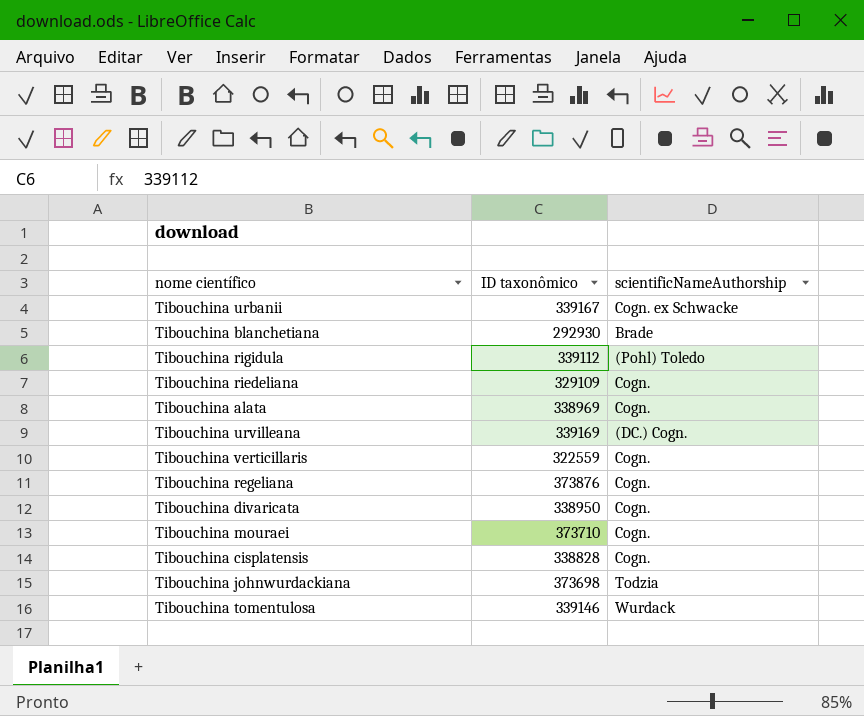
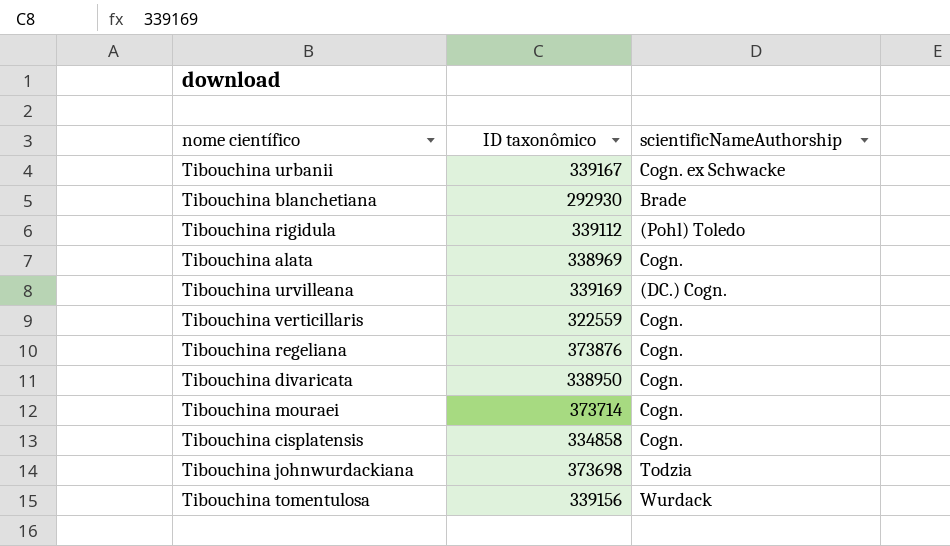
row Tibouchina riedeliana: 329109 | Cogn. -> none
Tibouchina mouraei | ID taxonômico: 373710 -> 373714
Tibouchina cisplatensis | ID taxonômico: 338828 -> 334858
Tibouchina tomentulosa | ID taxonômico: 339146 -> 339156

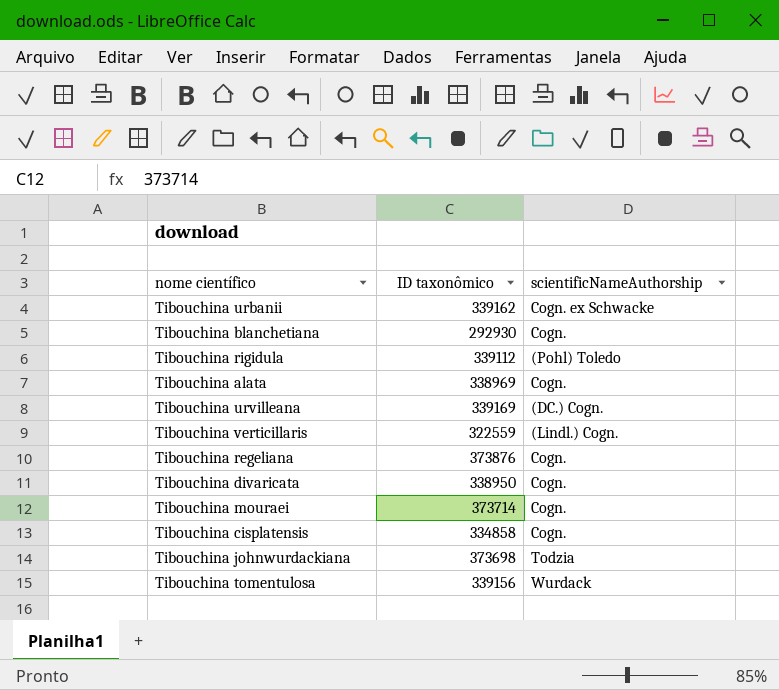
Tibouchina urbanii | ID taxonômico: 339167 -> 339162
Tibouchina blanchetiana | scientificNameAuthorship: Brade -> Cogn.
Tibouchina verticillaris | scientificNameAuthorship: Cogn. -> (Lindl.) Cogn.

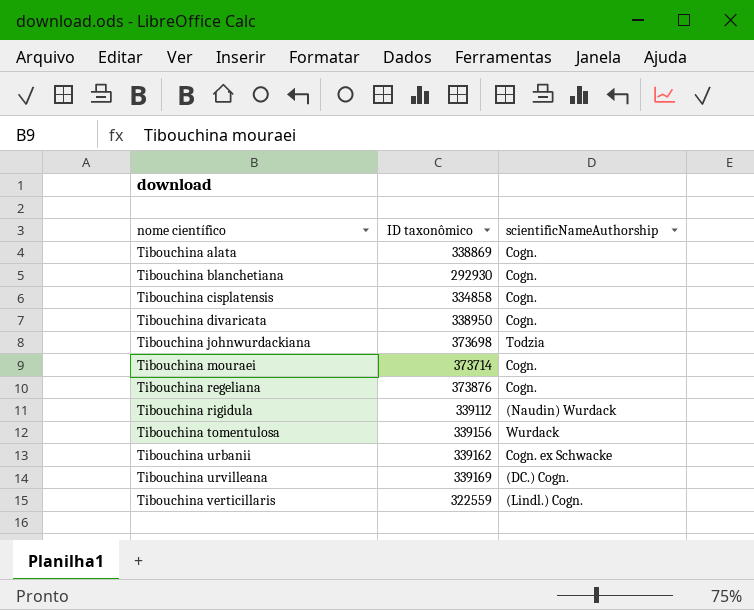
row order: none -> nome científico ascending
Tibouchina alata | ID taxonômico: 338969 -> 338869
Tibouchina rigidula | scientificNameAuthorship: (Pohl) Toledo -> (Naudin) Wurdack

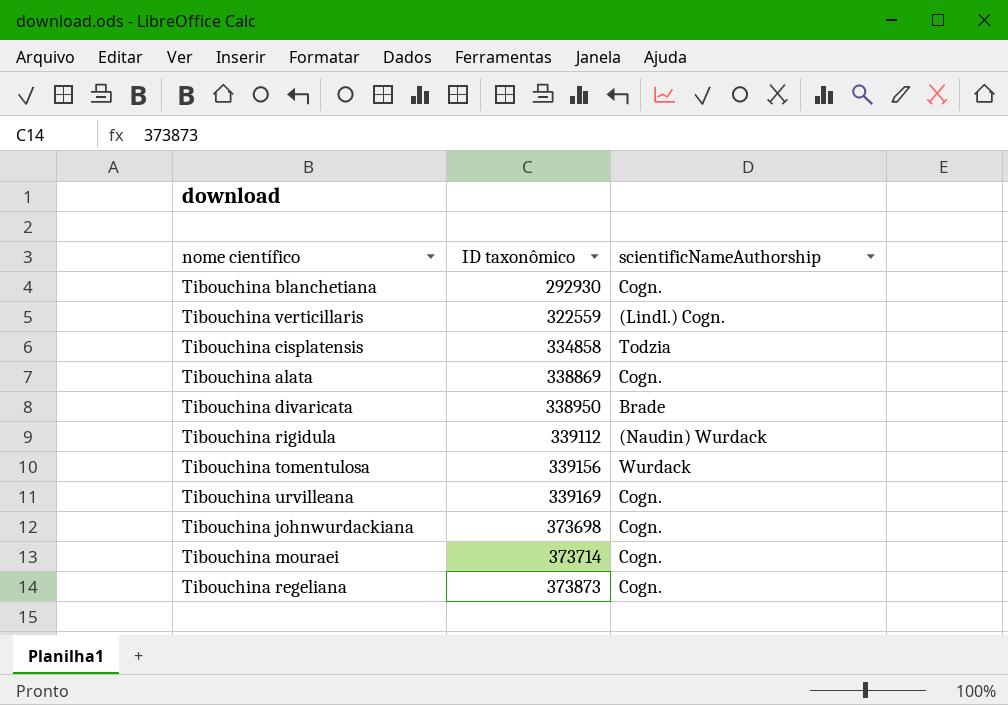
row order: nome científico ascending -> ID taxonômico ascending
row Tibouchina urbanii: 339162 | Cogn. ex Schwacke -> none
Tibouchina cisplatensis | scientificNameAuthorship: Cogn. -> Todzia
Tibouchina divaricata | scientificNameAuthorship: Cogn. -> Brade
Tibouchina urvilleana | scientificNameAuthorship: (DC.) Cogn. -> Cogn.
Tibouchina johnwurdackiana | scientificNameAuthorship: Todzia -> Cogn.
Tibouchina regeliana | ID taxonômico: 373876 -> 373873

